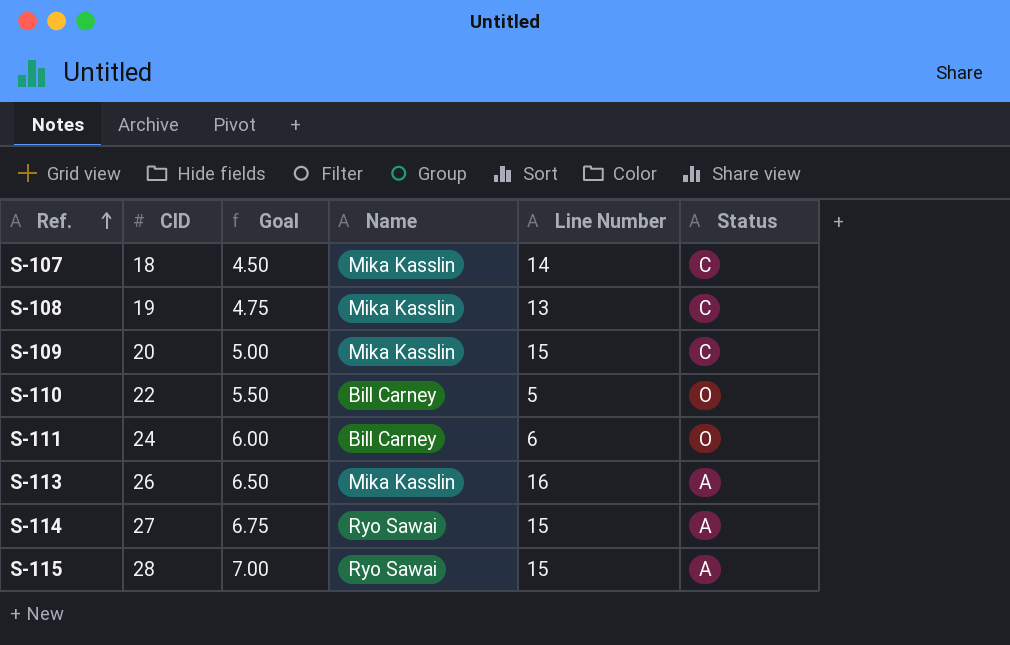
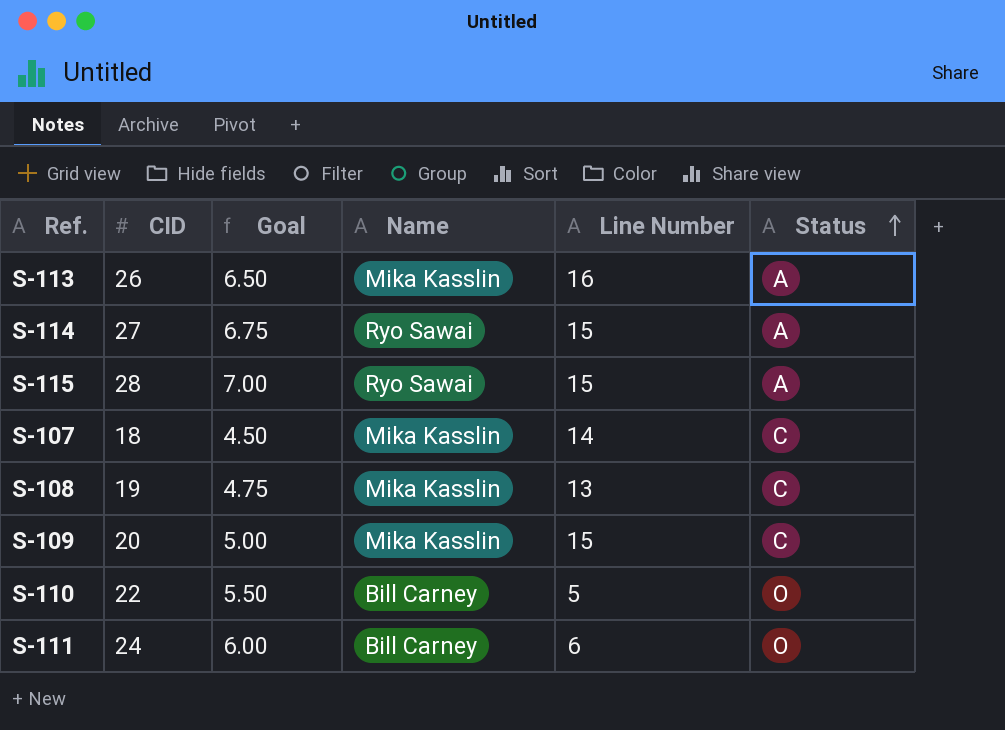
row order: Ref. ascending -> Status ascending

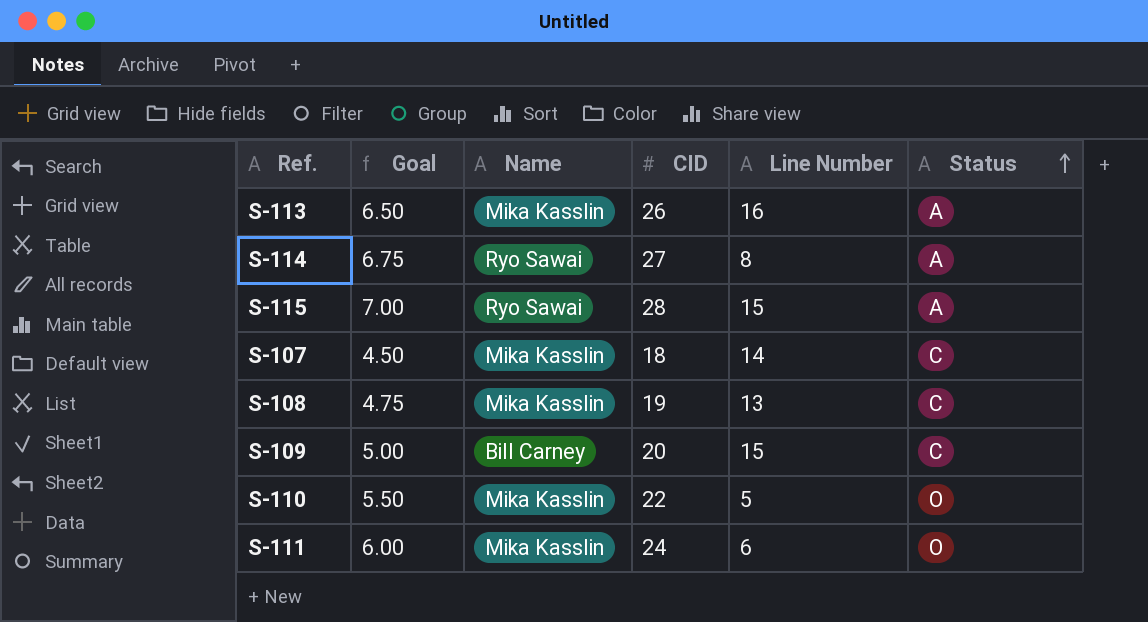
column CID | position: 2 -> 4
S-114 | Line Number: 15 -> 8
S-109 | Name: Mika Kasslin -> Bill Carney
S-110 | Name: Bill Carney -> Mika Kasslin
S-111 | Name: Bill Carney -> Mika Kasslin

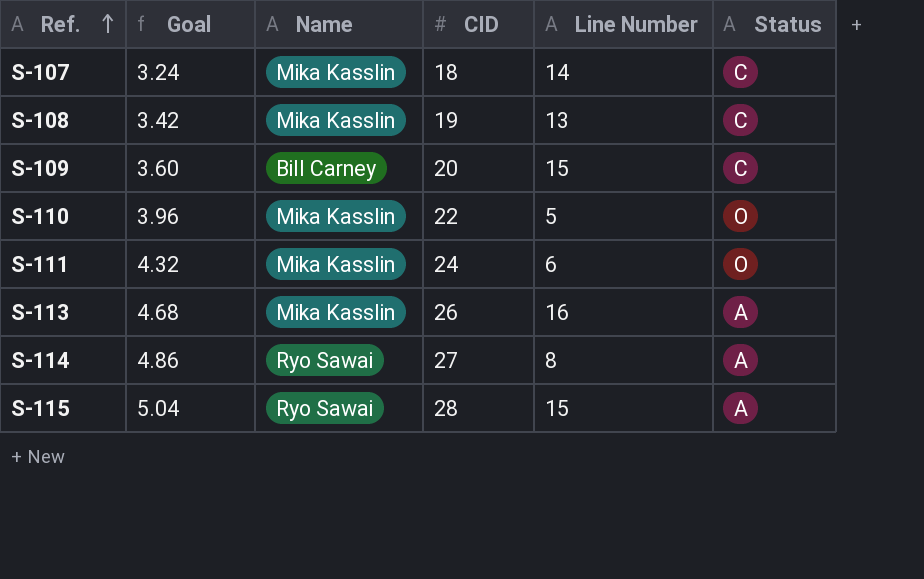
row order: Status ascending -> Ref. ascending
column Goal | formula: [CID] * 0.25 -> [CID] * 0.18

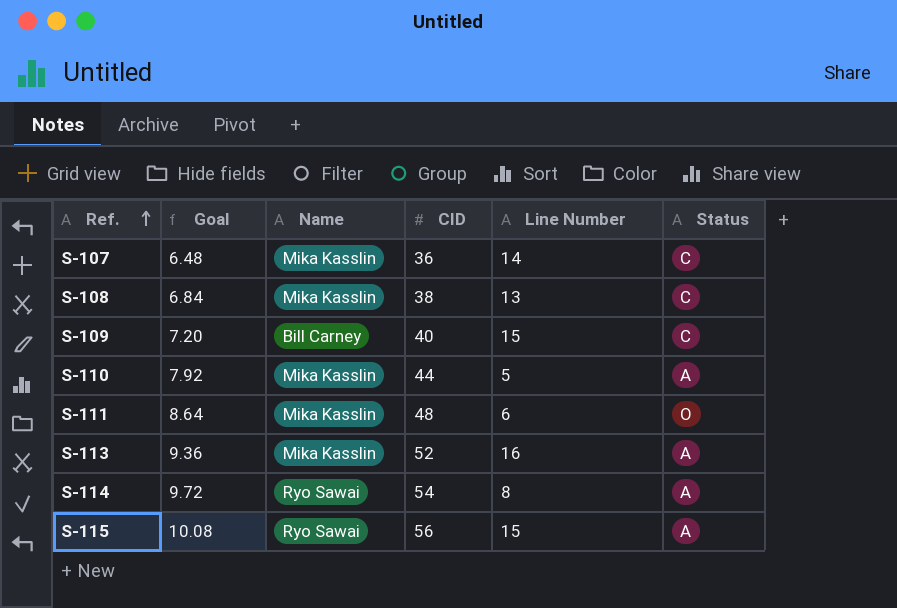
S-107 | Goal: 3.24 -> 6.48
S-107 | CID: 18 -> 36
S-108 | Goal: 3.42 -> 6.84
S-108 | CID: 19 -> 38
S-109 | Goal: 3.60 -> 7.20
S-109 | CID: 20 -> 40
S-110 | Goal: 3.96 -> 7.92
S-110 | CID: 22 -> 44
S-110 | Status: O -> A
S-111 | Goal: 4.32 -> 8.64
S-111 | CID: 24 -> 48
S-113 | Goal: 4.68 -> 9.36
S-113 | CID: 26 -> 52
S-114 | Goal: 4.86 -> 9.72
S-114 | CID: 27 -> 54
S-115 | Goal: 5.04 -> 10.08
S-115 | CID: 28 -> 56

